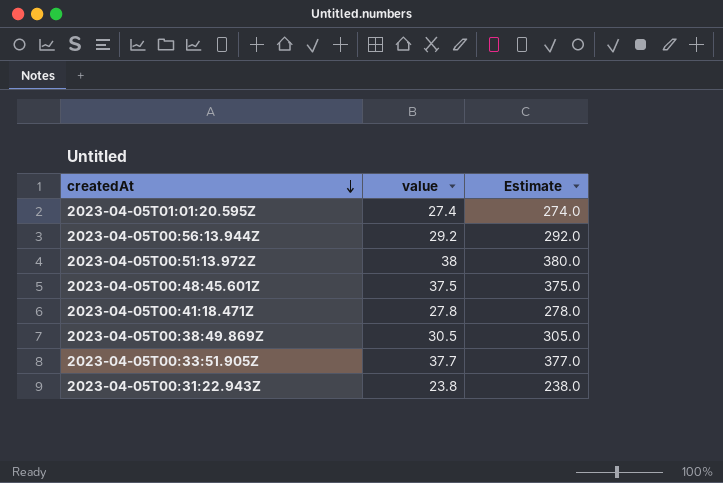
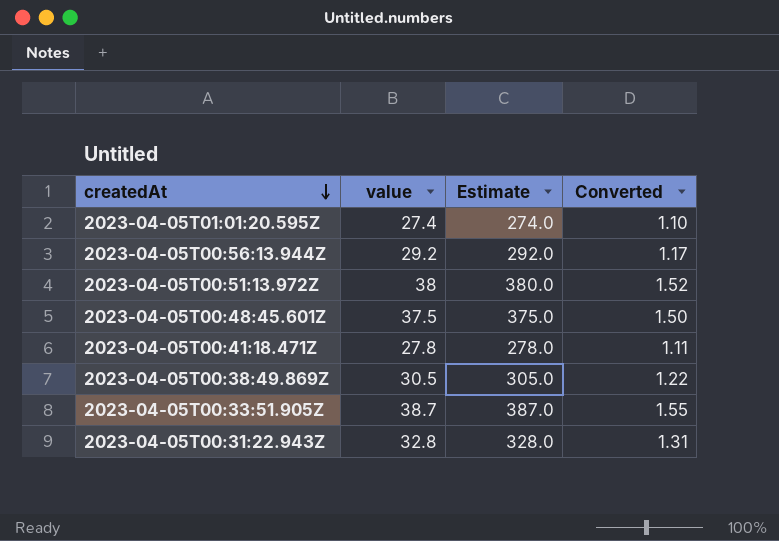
column Converted | formula: none -> [value] * 0.04
2023-04-05T00:33:51.905Z | value: 37.7 -> 38.7
2023-04-05T00:33:51.905Z | Estimate: 377.0 -> 387.0
2023-04-05T00:31:22.943Z | value: 23.8 -> 32.8
2023-04-05T00:31:22.943Z | Estimate: 238.0 -> 328.0

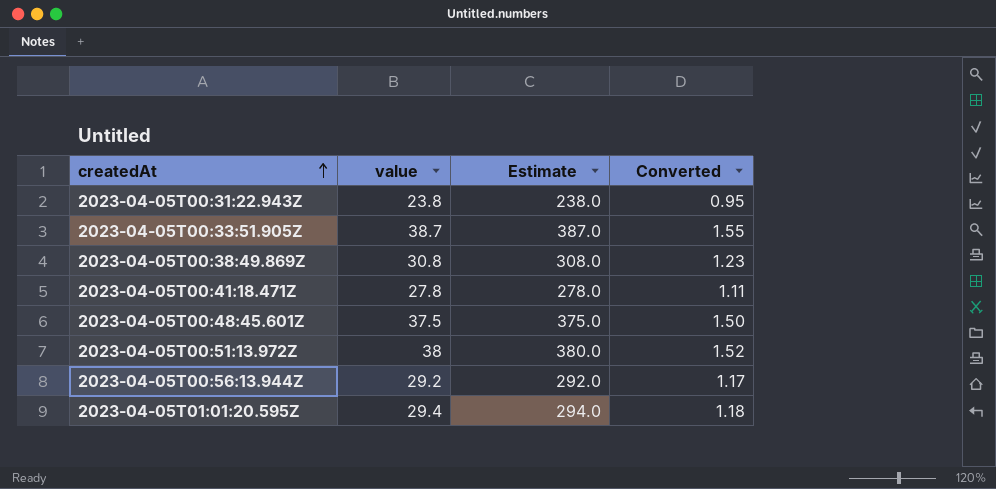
row order: createdAt descending -> createdAt ascending
2023-04-05T00:31:22.943Z | value: 32.8 -> 23.8
2023-04-05T00:31:22.943Z | Estimate: 328.0 -> 238.0
2023-04-05T00:31:22.943Z | Converted: 1.31 -> 0.95
2023-04-05T00:38:49.869Z | value: 30.5 -> 30.8
2023-04-05T00:38:49.869Z | Estimate: 305.0 -> 308.0
2023-04-05T00:38:49.869Z | Converted: 1.22 -> 1.23
2023-04-05T01:01:20.595Z | value: 27.4 -> 29.4
2023-04-05T01:01:20.595Z | Estimate: 274.0 -> 294.0
2023-04-05T01:01:20.595Z | Converted: 1.10 -> 1.18

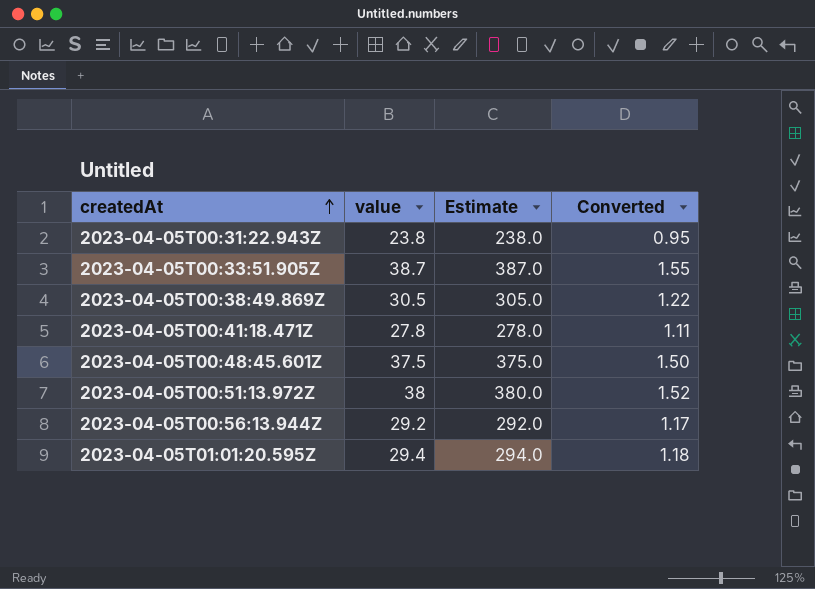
2023-04-05T00:38:49.869Z | value: 30.8 -> 30.5
2023-04-05T00:38:49.869Z | Estimate: 308.0 -> 305.0
2023-04-05T00:38:49.869Z | Converted: 1.23 -> 1.22

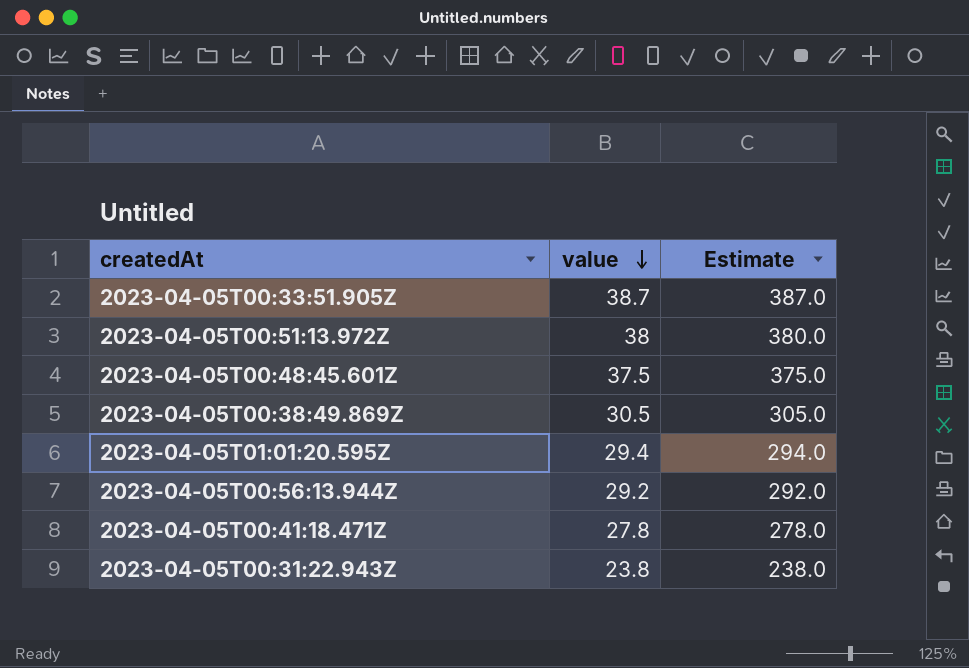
row order: createdAt ascending -> value descending
column Converted | formula: [value] * 0.04 -> none

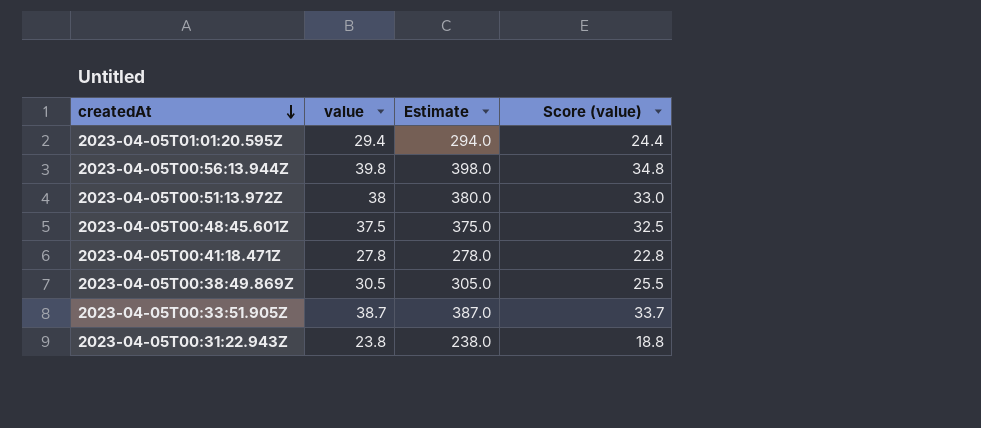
row order: value descending -> createdAt descending
column Score (value) | formula: none -> [value] - 5
2023-04-05T00:56:13.944Z | value: 29.2 -> 39.8
2023-04-05T00:56:13.944Z | Estimate: 292.0 -> 398.0

